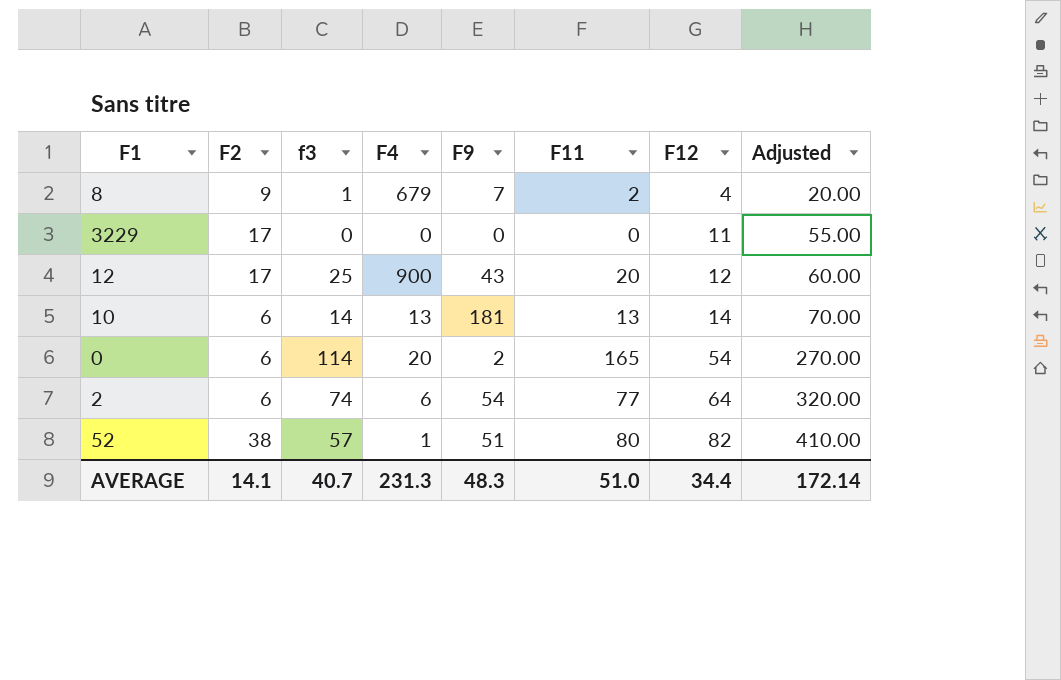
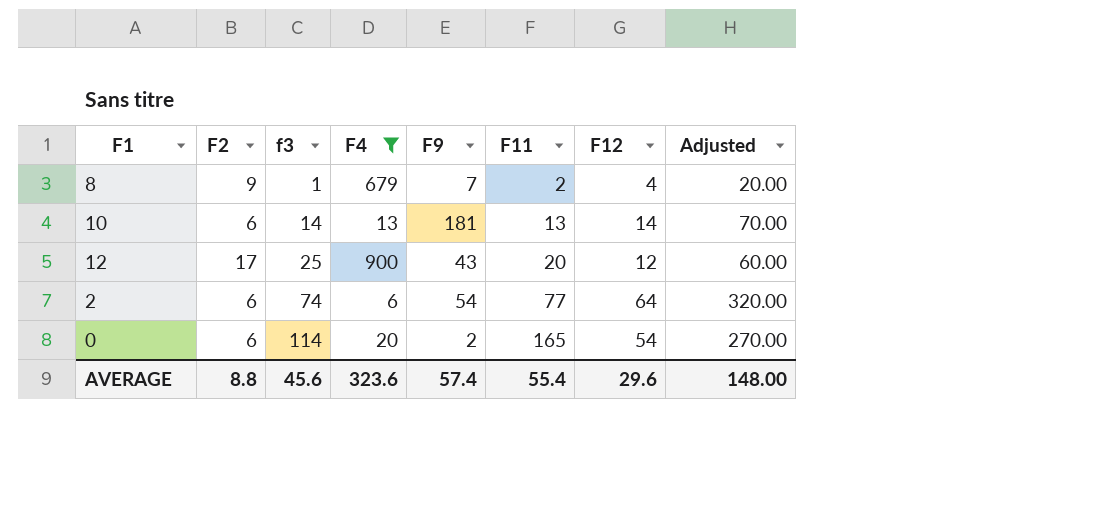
filter: none -> F4 >= 6
row order: F12 ascending -> f3 ascending
AVERAGE | F2: 14.1 -> 8.8
AVERAGE | f3: 40.7 -> 45.6
AVERAGE | F4: 231.3 -> 323.6
AVERAGE | F9: 48.3 -> 57.4
AVERAGE | F11: 51.0 -> 55.4
AVERAGE | F12: 34.4 -> 29.6
AVERAGE | Adjusted: 172.14 -> 148.00

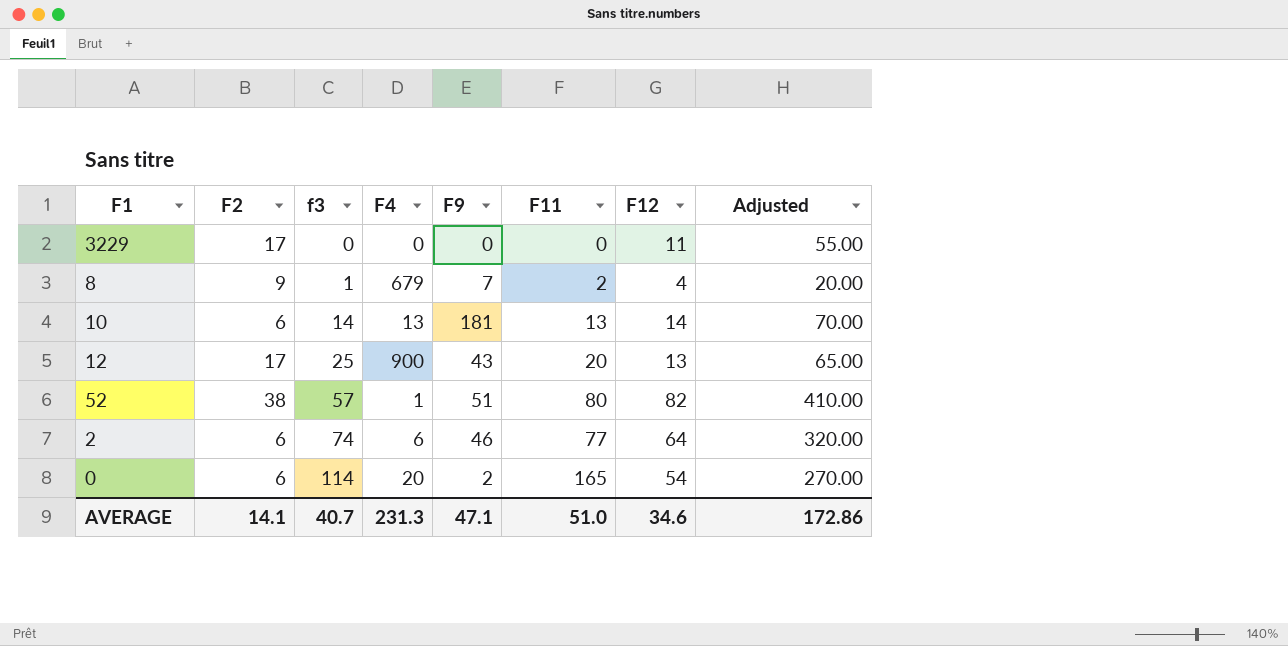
filter: F4 >= 6 -> none
12 | F12: 12 -> 13
12 | Adjusted: 60.00 -> 65.00
2 | F9: 54 -> 46
AVERAGE | F2: 8.8 -> 14.1
AVERAGE | f3: 45.6 -> 40.7
AVERAGE | F4: 323.6 -> 231.3
AVERAGE | F9: 57.4 -> 47.1
AVERAGE | F11: 55.4 -> 51.0
AVERAGE | F12: 29.6 -> 34.6
AVERAGE | Adjusted: 148.00 -> 172.86

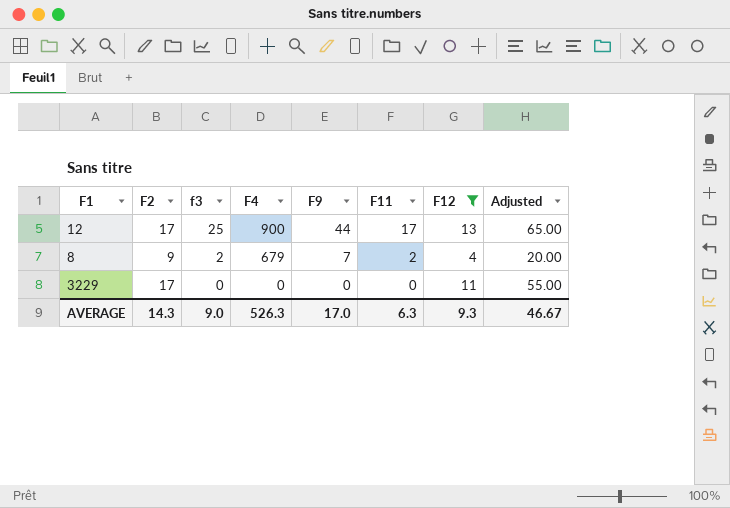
filter: none -> F12 <= 13
row order: f3 ascending -> f3 descending
12 | F9: 43 -> 44
12 | F11: 20 -> 17
8 | f3: 1 -> 2
AVERAGE | F2: 14.1 -> 14.3
AVERAGE | f3: 40.7 -> 9.0
AVERAGE | F4: 231.3 -> 526.3
AVERAGE | F9: 47.1 -> 17.0
AVERAGE | F11: 51.0 -> 6.3
AVERAGE | F12: 34.6 -> 9.3
AVERAGE | Adjusted: 172.86 -> 46.67

